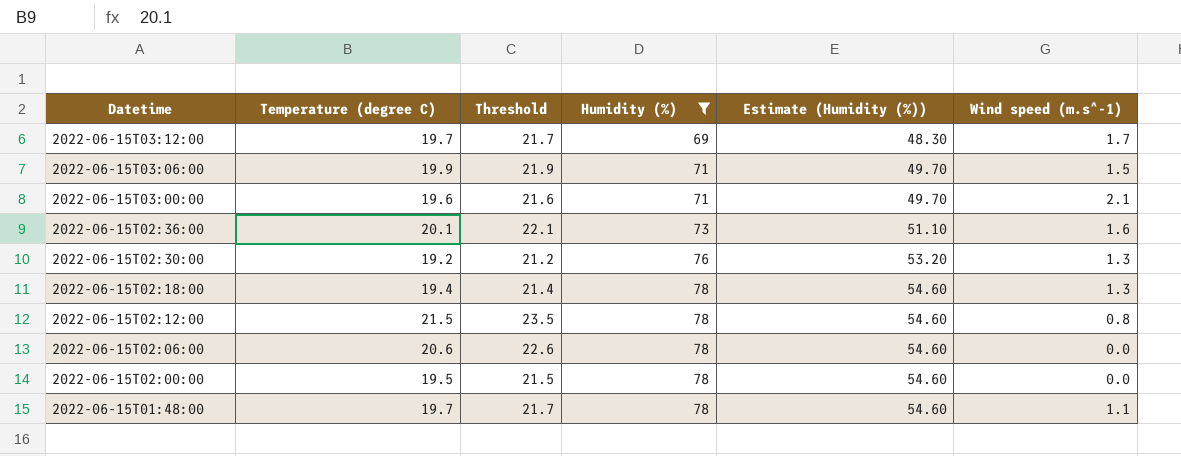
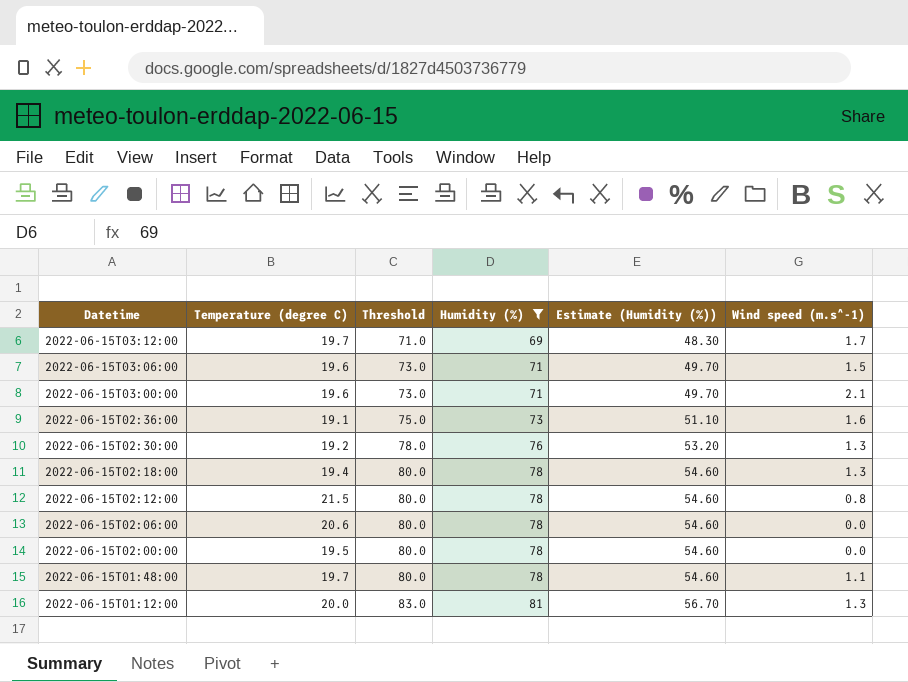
column Threshold | formula: [Temperature (degree C)] + 2 -> [Humidity (%)] + 2
2022-06-15T03:06:00 | Temperature (degree C): 19.9 -> 19.6
2022-06-15T02:36:00 | Temperature (degree C): 20.1 -> 19.1
row 2022-06-15T01:12:00: none -> 20.0 | 83.0 | 81 | 56.70 | 1.3

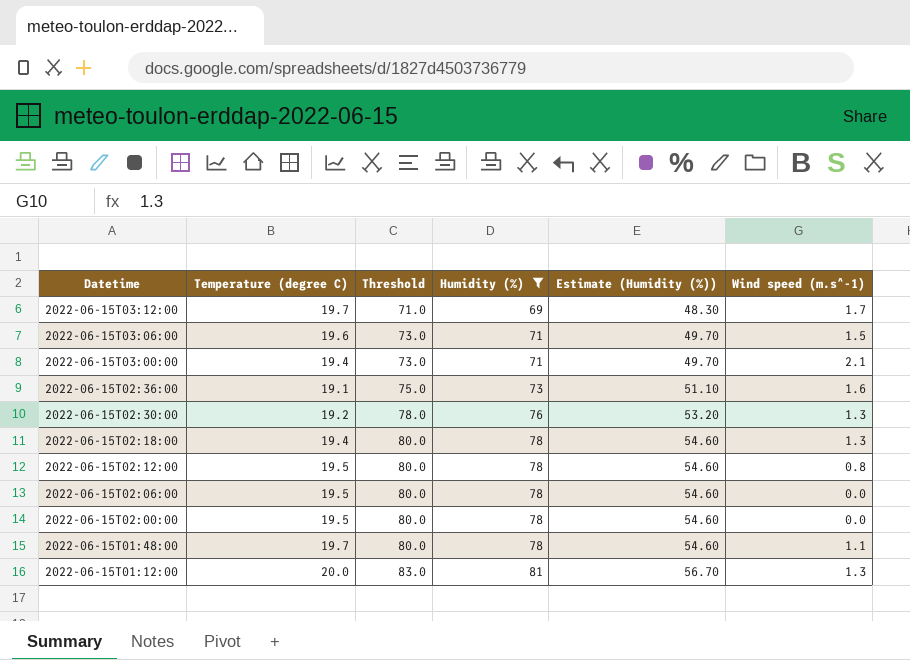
2022-06-15T03:00:00 | Temperature (degree C): 19.6 -> 19.4
2022-06-15T02:12:00 | Temperature (degree C): 21.5 -> 19.5
2022-06-15T02:06:00 | Temperature (degree C): 20.6 -> 19.5

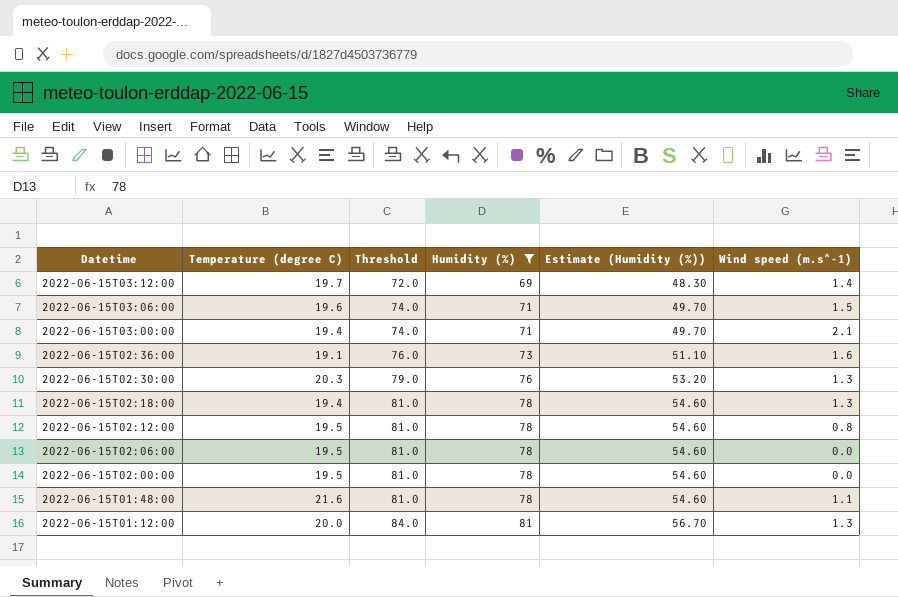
column Threshold | formula: [Humidity (%)] + 2 -> [Humidity (%)] + 3
2022-06-15T03:12:00 | Wind speed (m.s^-1): 1.7 -> 1.4
2022-06-15T02:30:00 | Temperature (degree C): 19.2 -> 20.3
2022-06-15T01:48:00 | Temperature (degree C): 19.7 -> 21.6

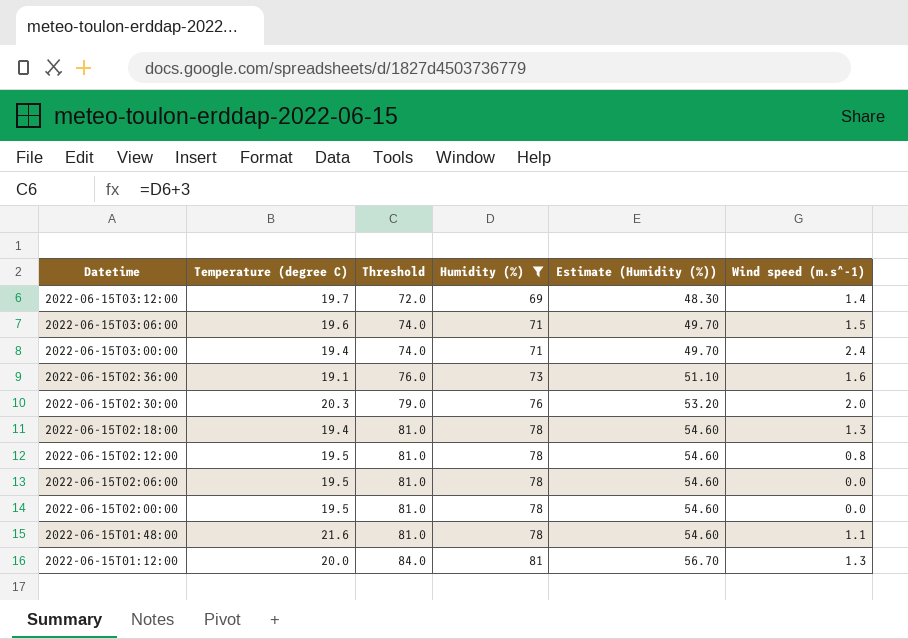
2022-06-15T03:00:00 | Wind speed (m.s^-1): 2.1 -> 2.4
2022-06-15T02:30:00 | Wind speed (m.s^-1): 1.3 -> 2.0

